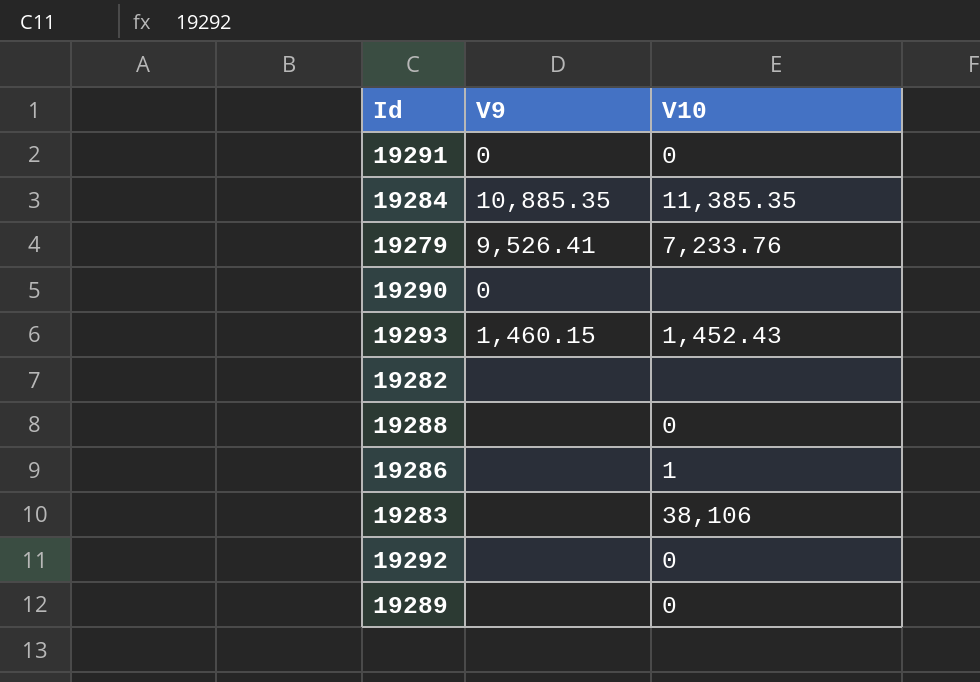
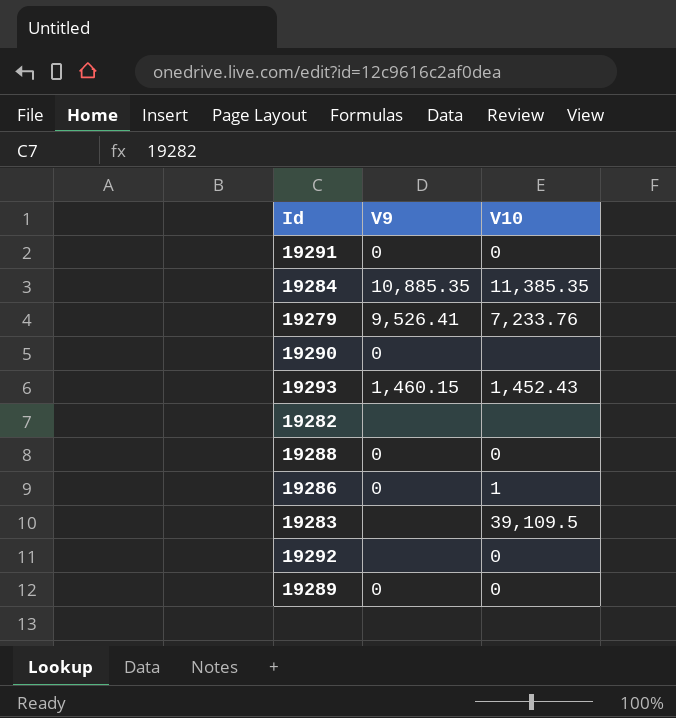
19288 | V9: none -> 0
19286 | V9: none -> 0
19283 | V10: 38,106 -> 39,109.5
19289 | V9: none -> 0

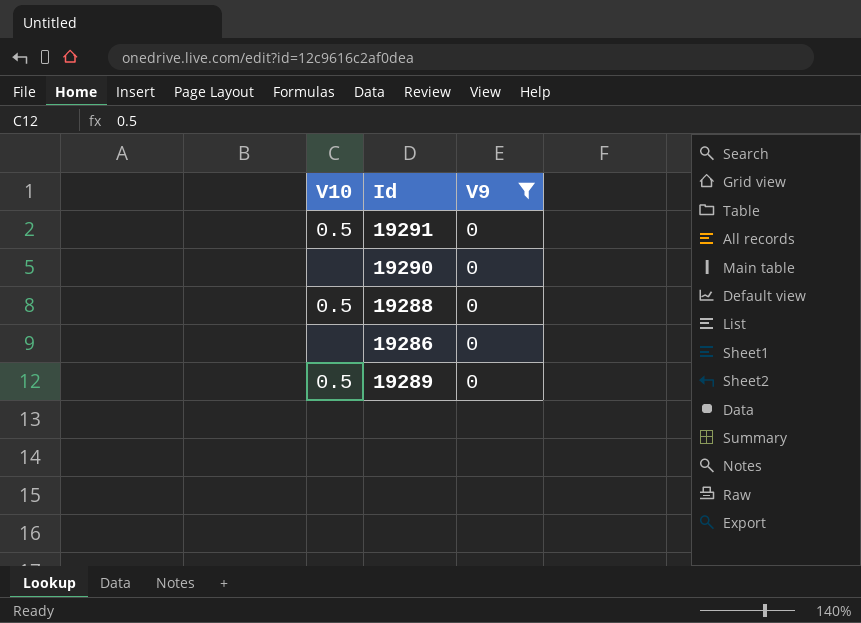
filter: none -> V9 = 0
column V10 | position: 3 -> 1
19291 | V10: 0 -> 0.5
19288 | V10: 0 -> 0.5
19286 | V10: 1 -> none
19289 | V10: 0 -> 0.5

